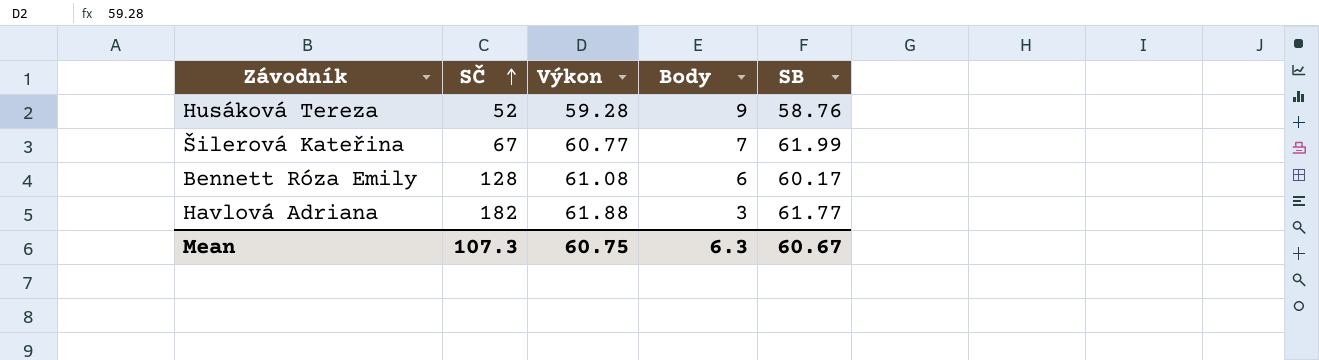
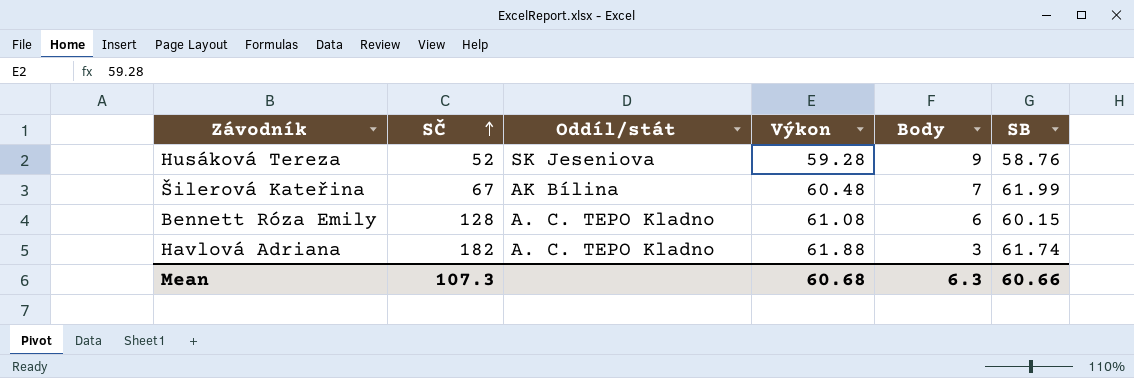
column Oddíl/stát | position: none -> 3
Šilerová Kateřina | Výkon: 60.77 -> 60.48
Bennett Róza Emily | SB: 60.17 -> 60.15
Havlová Adriana | SB: 61.77 -> 61.74
Mean | Výkon: 60.75 -> 60.68
Mean | SB: 60.67 -> 60.66

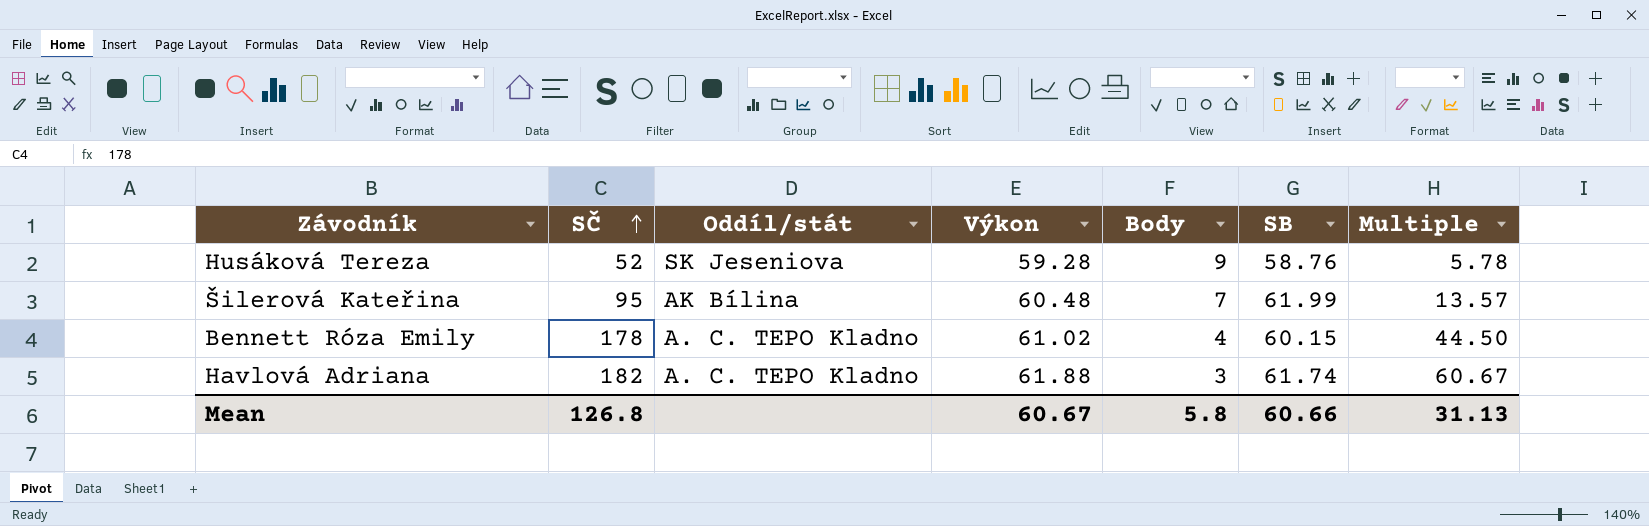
column Multiple | formula: none -> [SČ] / [Body]
Šilerová Kateřina | SČ: 67 -> 95
Bennett Róza Emily | SČ: 128 -> 178
Bennett Róza Emily | Výkon: 61.08 -> 61.02
Bennett Róza Emily | Body: 6 -> 4
Mean | SČ: 107.3 -> 126.8
Mean | Výkon: 60.68 -> 60.67
Mean | Body: 6.3 -> 5.8

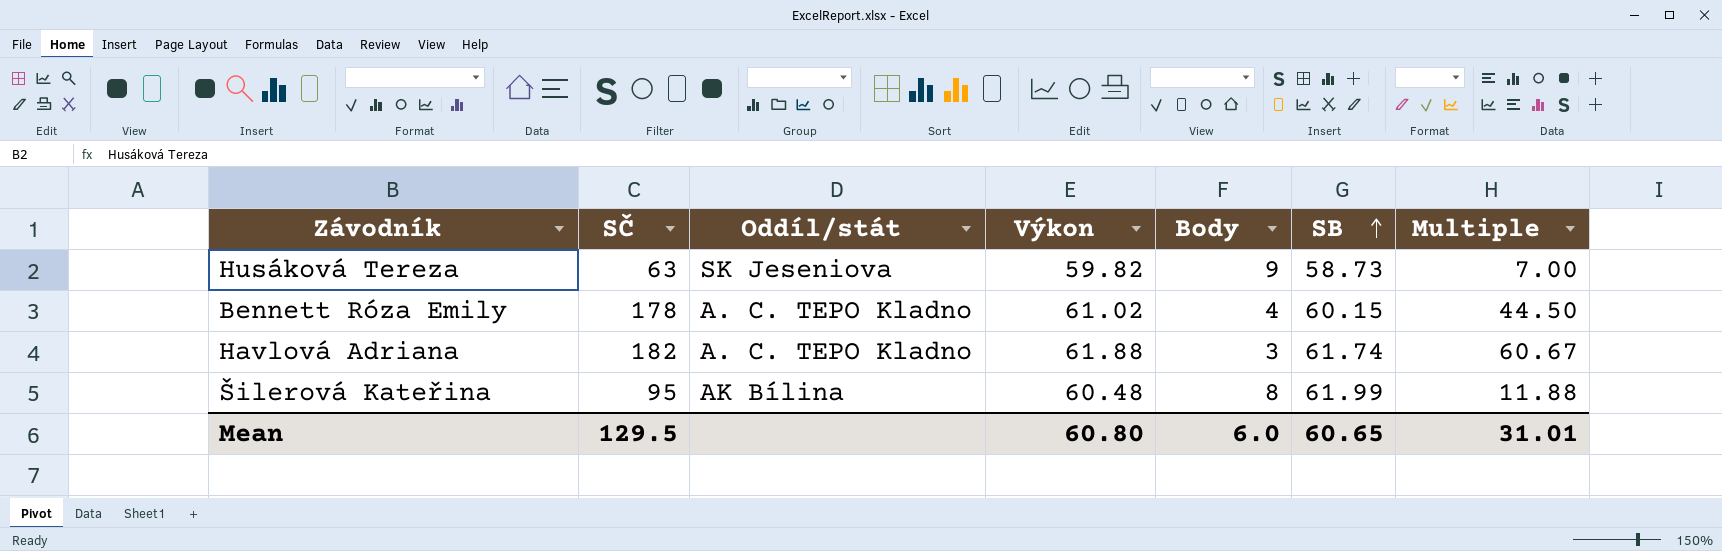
row order: SČ ascending -> SB ascending
Husáková Tereza | SČ: 52 -> 63
Husáková Tereza | Výkon: 59.28 -> 59.82
Husáková Tereza | SB: 58.76 -> 58.73
Husáková Tereza | Multiple: 5.78 -> 7.00
Šilerová Kateřina | Body: 7 -> 8
Šilerová Kateřina | Multiple: 13.57 -> 11.88
Mean | SČ: 126.8 -> 129.5
Mean | Výkon: 60.67 -> 60.80
Mean | Body: 5.8 -> 6.0
Mean | SB: 60.66 -> 60.65
Mean | Multiple: 31.13 -> 31.01

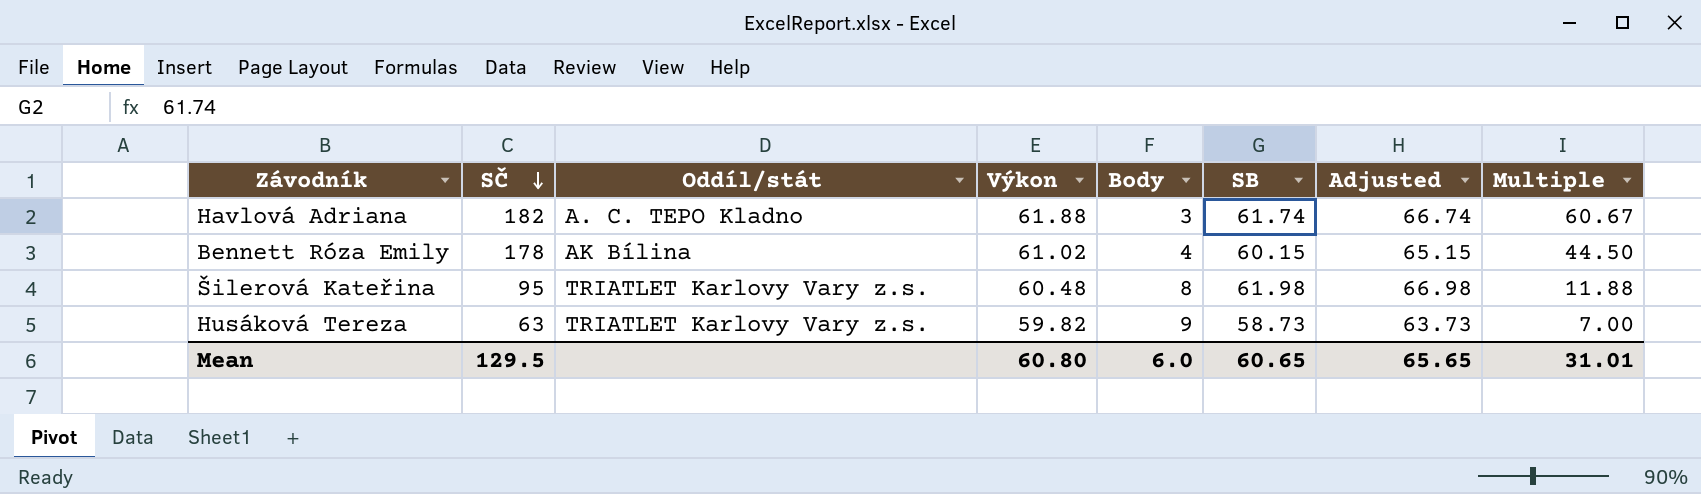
row order: SB ascending -> SČ descending
column Adjusted | formula: none -> [SB] + 5
Bennett Róza Emily | Oddíl/stát: A. C. TEPO Kladno -> AK Bílina
Šilerová Kateřina | Oddíl/stát: AK Bílina -> TRIATLET Karlovy Vary z.s.
Šilerová Kateřina | SB: 61.99 -> 61.98
Husáková Tereza | Oddíl/stát: SK Jeseniova -> TRIATLET Karlovy Vary z.s.

